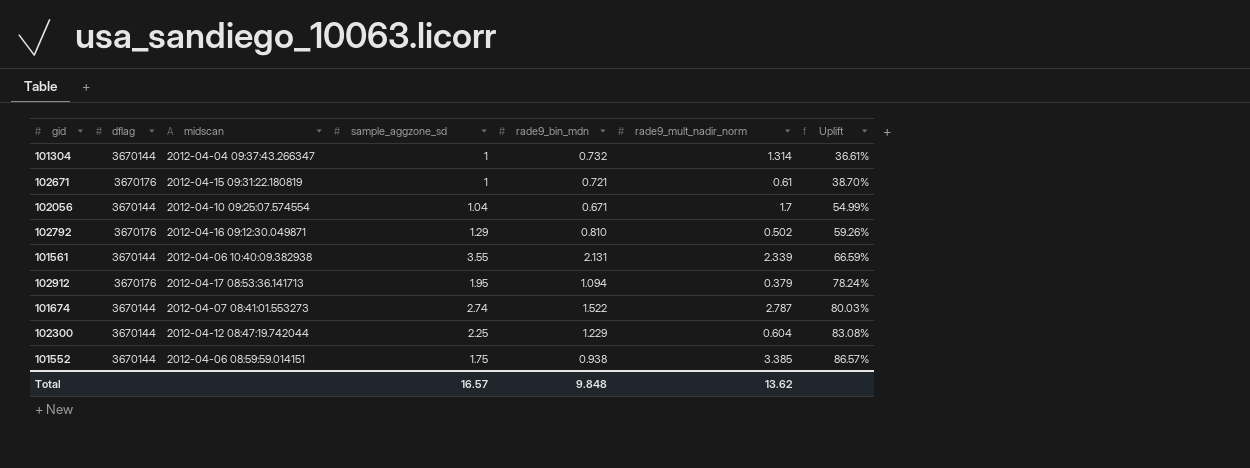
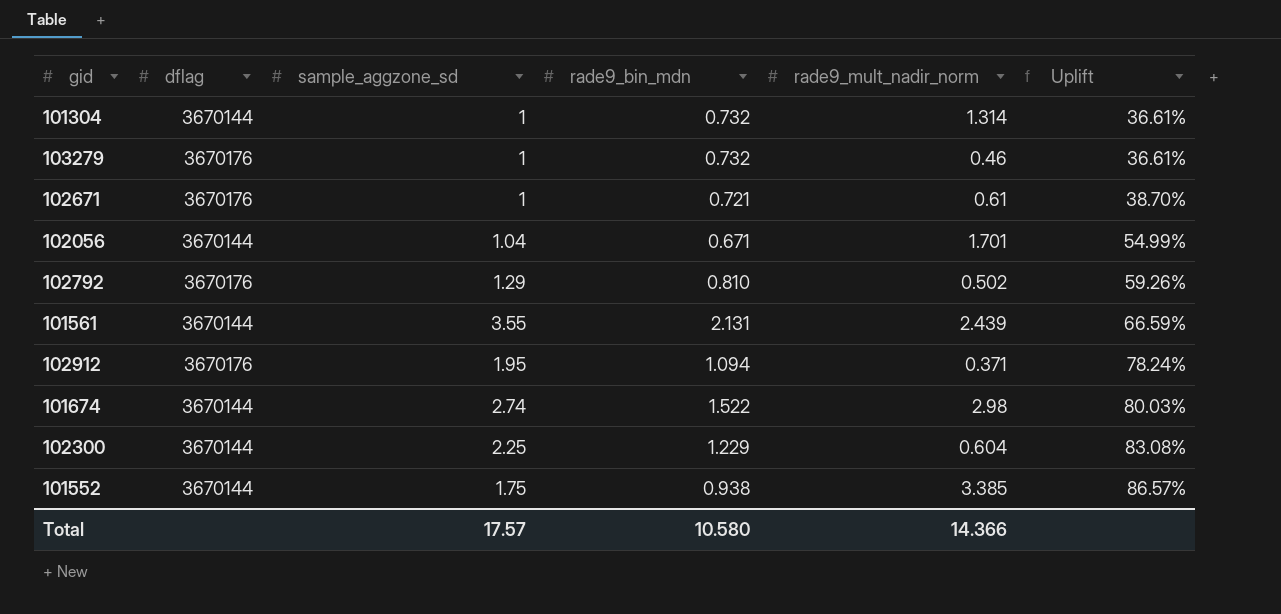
column midscan | position: 3 -> none
row 103279: none -> 3670176 | 1 | 0.732 | 0.46 | 36.61%
102056 | rade9_mult_nadir_norm: 1.7 -> 1.701
101561 | rade9_mult_nadir_norm: 2.339 -> 2.439
102912 | rade9_mult_nadir_norm: 0.379 -> 0.371
101674 | rade9_mult_nadir_norm: 2.787 -> 2.98
Total | sample_aggzone_sd: 16.57 -> 17.57
Total | rade9_bin_mdn: 9.848 -> 10.580
Total | rade9_mult_nadir_norm: 13.62 -> 14.366

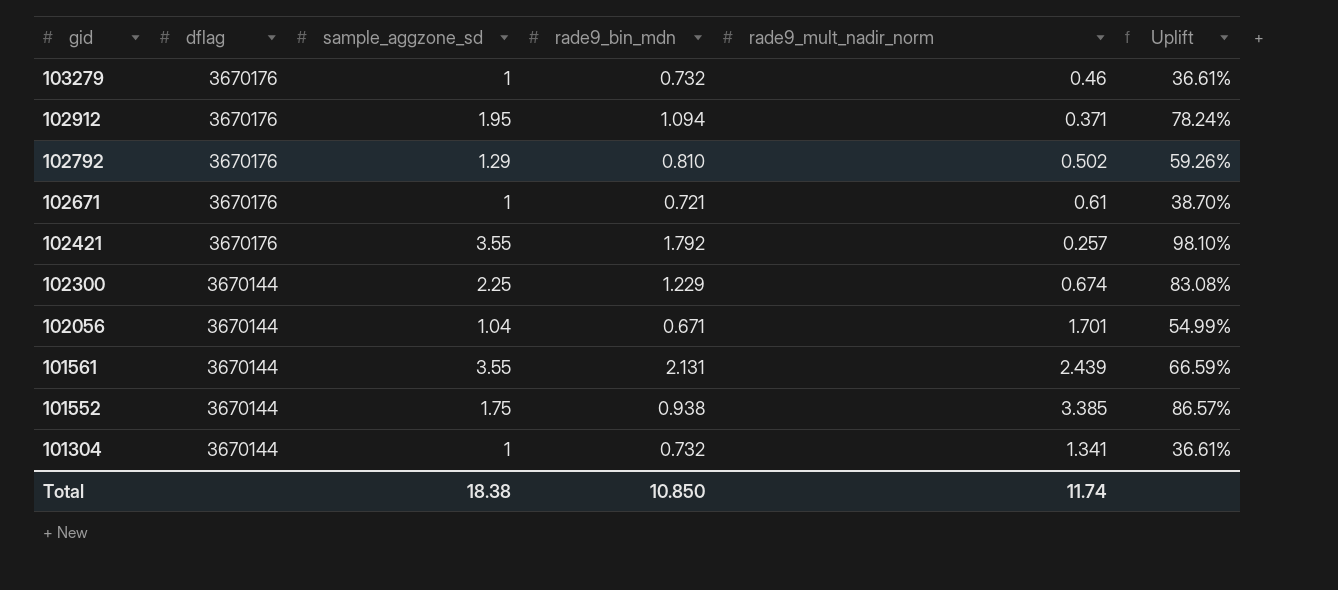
row order: Uplift ascending -> gid descending
row 101674: 3670144 | 2.74 | 1.522 | 2.98 | 80.03% -> none
row 102421: none -> 3670176 | 3.55 | 1.792 | 0.257 | 98.10%
102300 | rade9_mult_nadir_norm: 0.604 -> 0.674
101304 | rade9_mult_nadir_norm: 1.314 -> 1.341
Total | sample_aggzone_sd: 17.57 -> 18.38
Total | rade9_bin_mdn: 10.580 -> 10.850
Total | rade9_mult_nadir_norm: 14.366 -> 11.74

